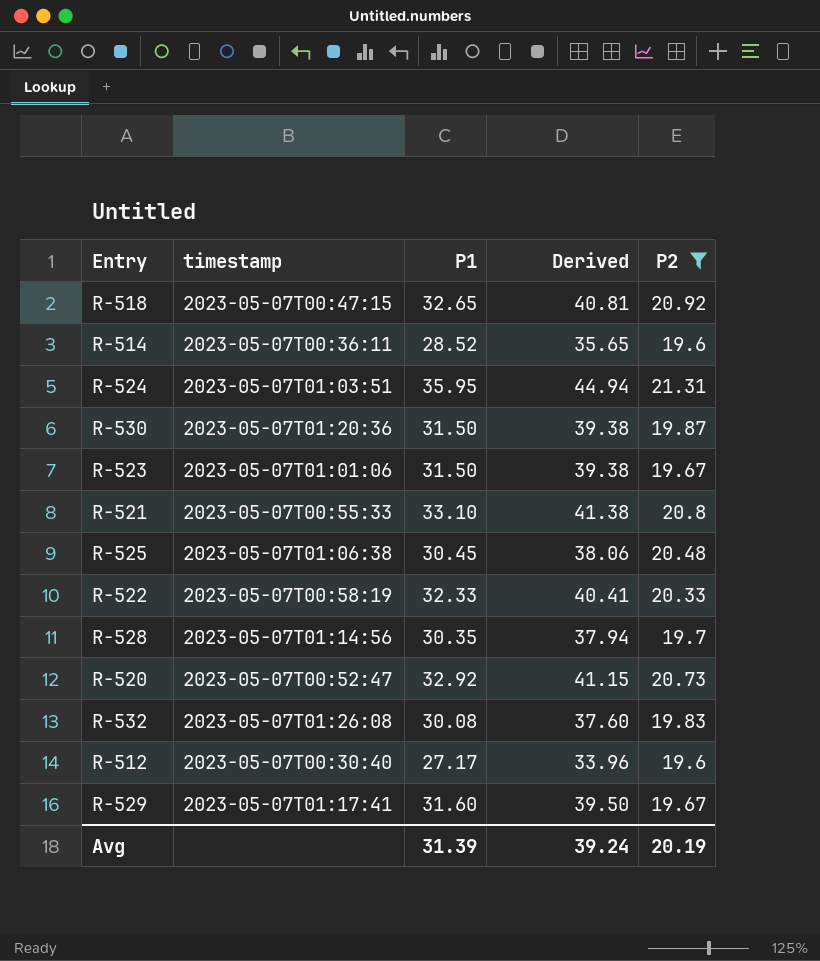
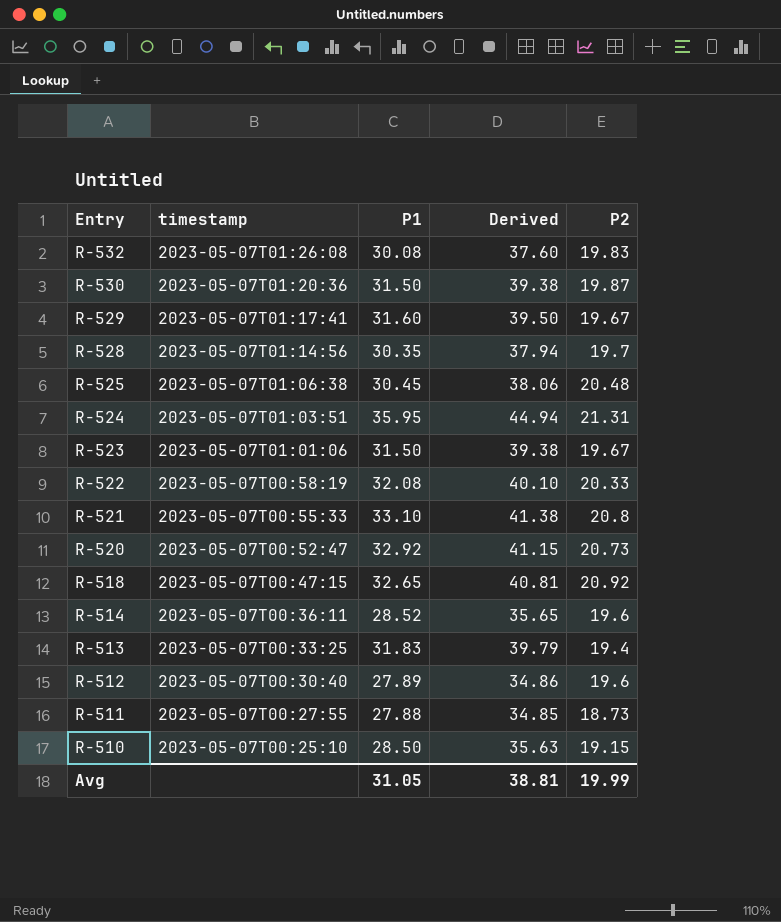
filter: P2 >= 19.6 -> none
row order: none -> Entry descending
R-522 | P1: 32.33 -> 32.08
R-522 | Derived: 40.41 -> 40.10
R-512 | P1: 27.17 -> 27.89
R-512 | Derived: 33.96 -> 34.86
Avg | P1: 31.39 -> 31.05
Avg | Derived: 39.24 -> 38.81
Avg | P2: 20.19 -> 19.99

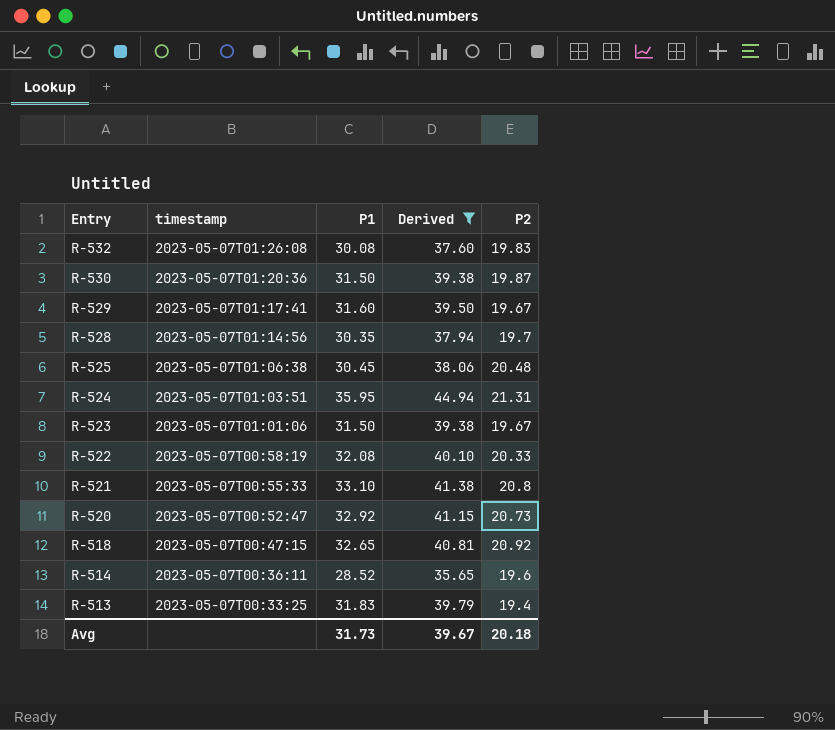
filter: none -> Derived >= 35.65
Avg | P1: 31.05 -> 31.73
Avg | Derived: 38.81 -> 39.67
Avg | P2: 19.99 -> 20.18

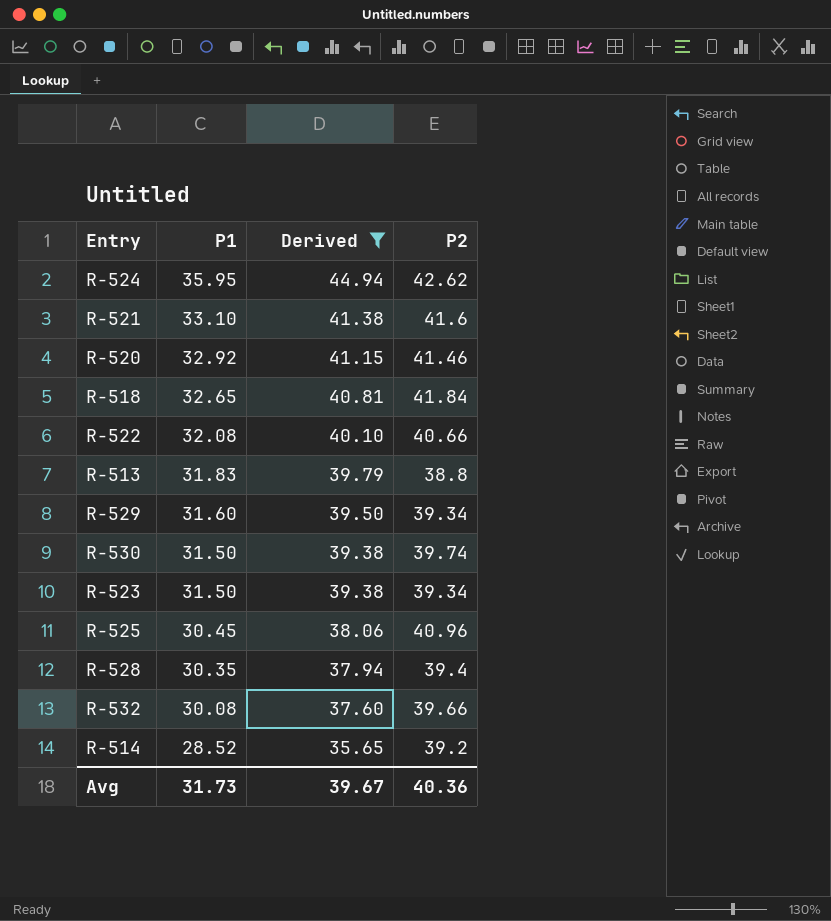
row order: Entry descending -> P1 descending
column timestamp | position: 2 -> none
R-524 | P2: 21.31 -> 42.62
R-521 | P2: 20.8 -> 41.6
R-520 | P2: 20.73 -> 41.46
R-518 | P2: 20.92 -> 41.84
R-522 | P2: 20.33 -> 40.66
R-513 | P2: 19.4 -> 38.8
R-529 | P2: 19.67 -> 39.34
R-530 | P2: 19.87 -> 39.74
R-523 | P2: 19.67 -> 39.34
R-525 | P2: 20.48 -> 40.96
R-528 | P2: 19.7 -> 39.4
R-532 | P2: 19.83 -> 39.66
R-514 | P2: 19.6 -> 39.2
Avg | P2: 20.18 -> 40.36

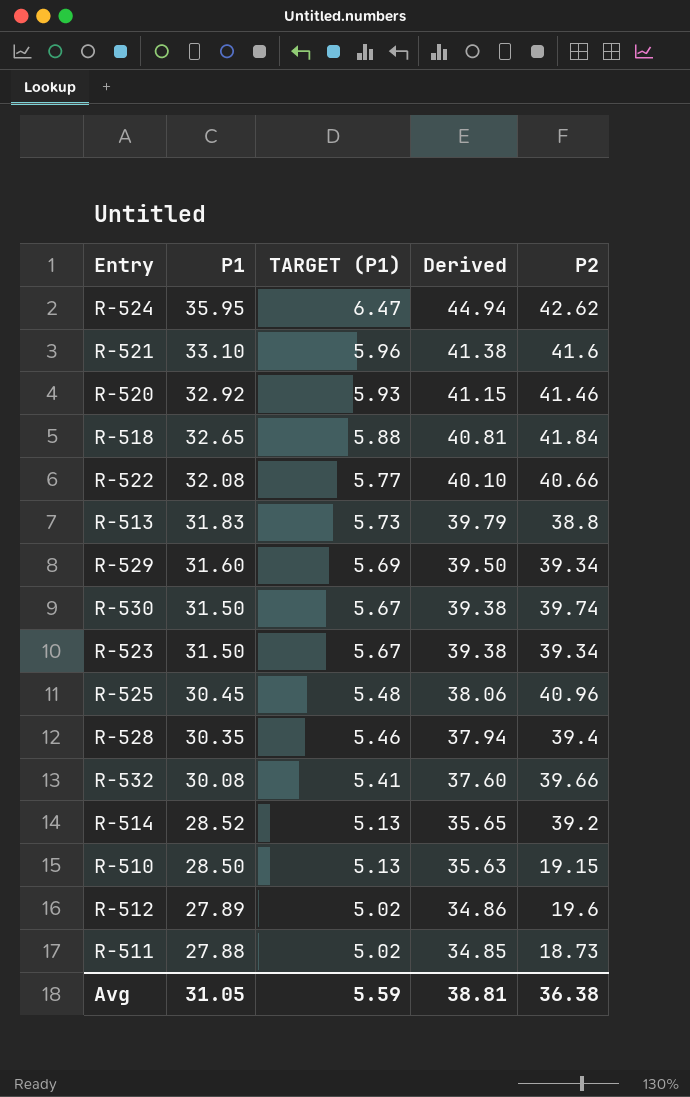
filter: Derived >= 35.65 -> none
column TARGET (P1) | formula: none -> [P1] * 0.18
Avg | P1: 31.73 -> 31.05
Avg | Derived: 39.67 -> 38.81
Avg | P2: 40.36 -> 36.38

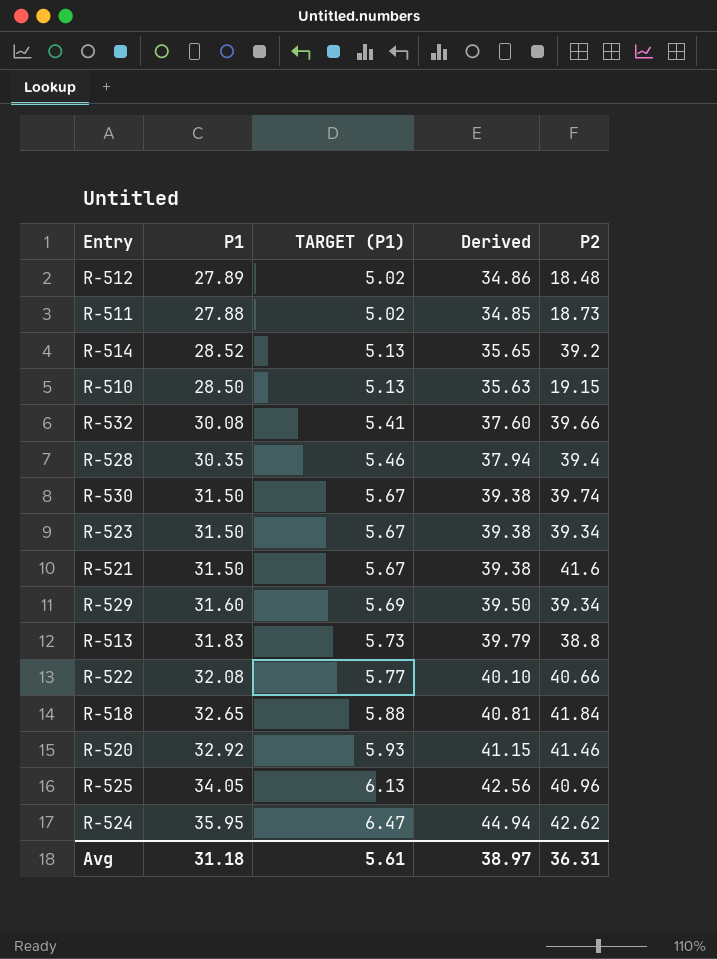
row order: P1 descending -> TARGET (P1) ascending
R-512 | P2: 19.6 -> 18.48
R-521 | P1: 33.10 -> 31.50
R-521 | TARGET (P1): 5.96 -> 5.67
R-521 | Derived: 41.38 -> 39.38
R-525 | P1: 30.45 -> 34.05
R-525 | TARGET (P1): 5.48 -> 6.13
R-525 | Derived: 38.06 -> 42.56
Avg | P1: 31.05 -> 31.18
Avg | TARGET (P1): 5.59 -> 5.61
Avg | Derived: 38.81 -> 38.97
Avg | P2: 36.38 -> 36.31

